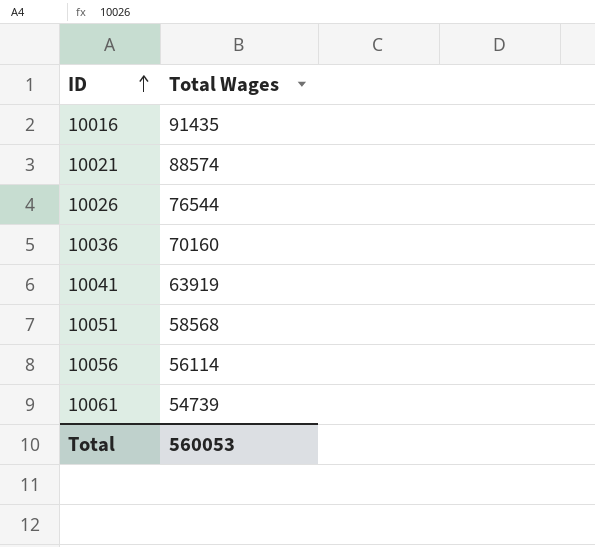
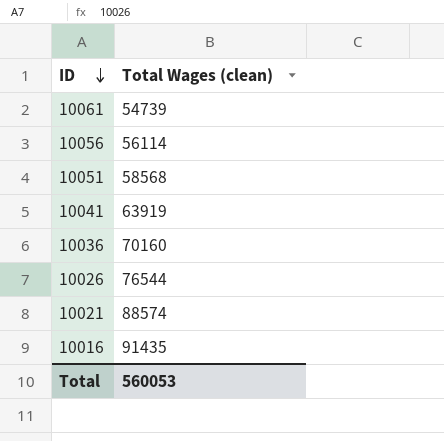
row order: ID ascending -> ID descending
column name: Total Wages -> Total Wages (clean)

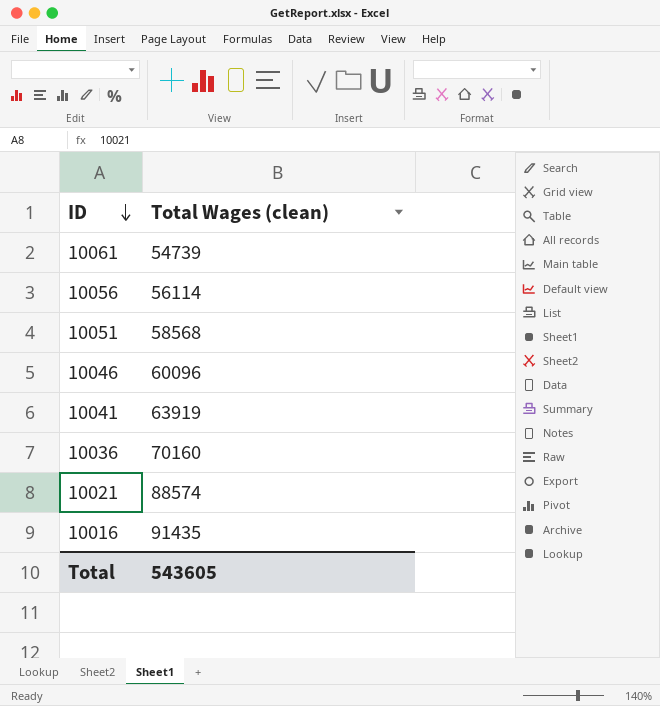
row 10026: 76544 -> none
row 10046: none -> 60096
Total | Total Wages (clean): 560053 -> 543605

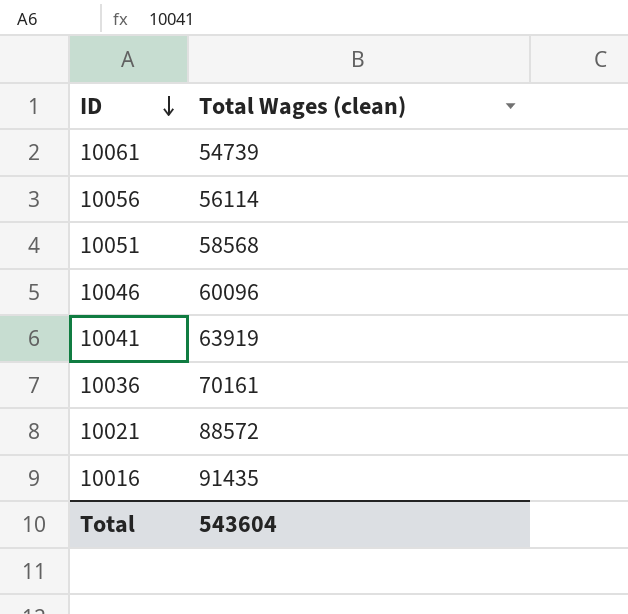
10036 | Total Wages (clean): 70160 -> 70161
10021 | Total Wages (clean): 88574 -> 88572
Total | Total Wages (clean): 543605 -> 543604

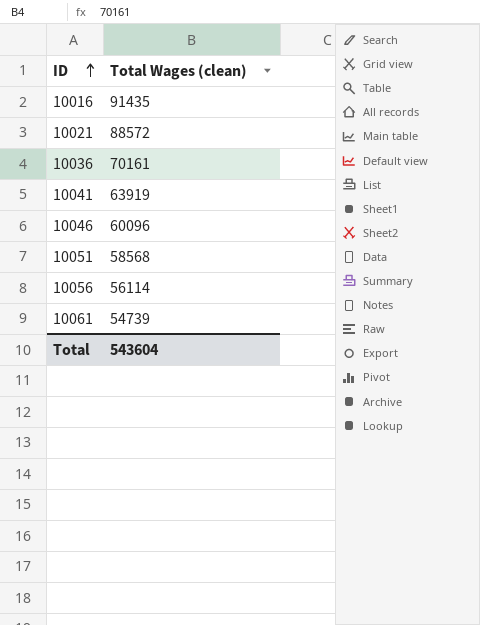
row order: ID descending -> ID ascending

